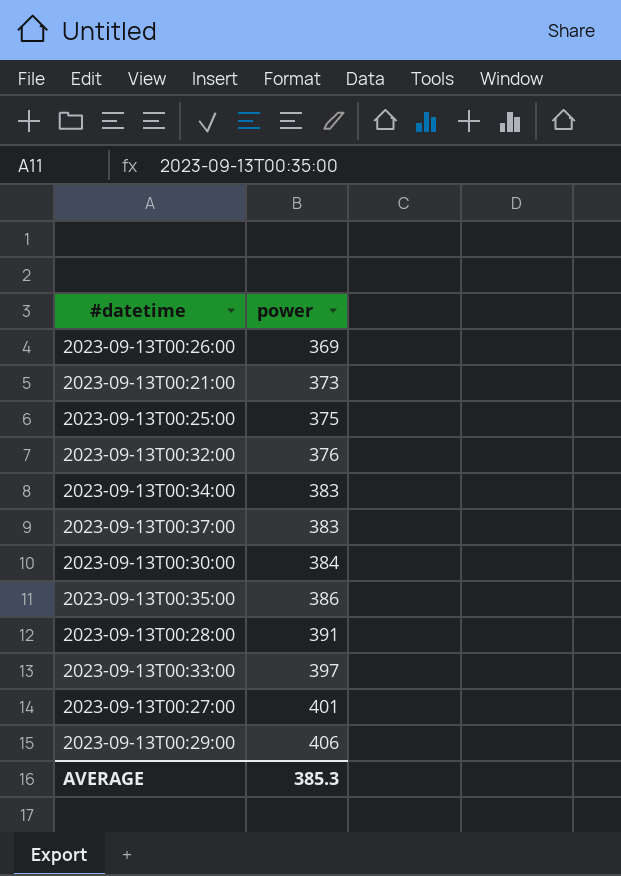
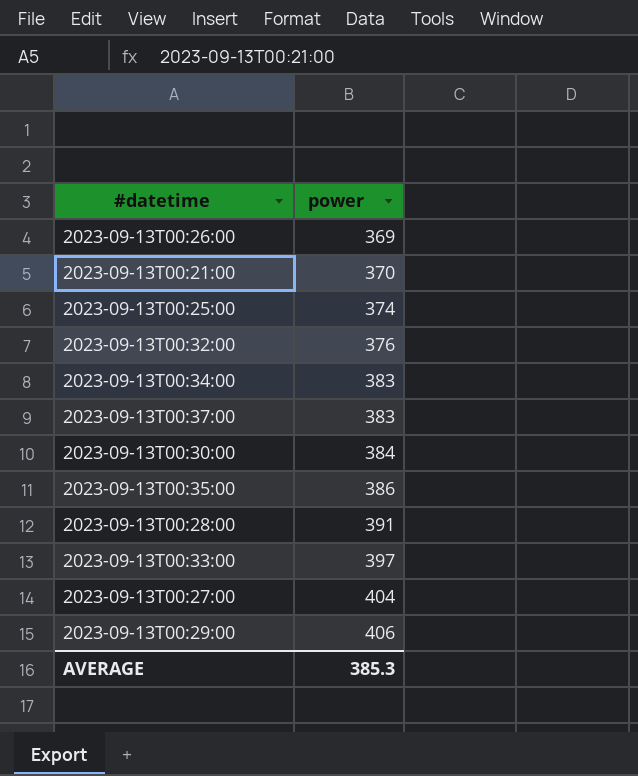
2023-09-13T00:21:00 | power: 373 -> 370
2023-09-13T00:25:00 | power: 375 -> 374
2023-09-13T00:27:00 | power: 401 -> 404

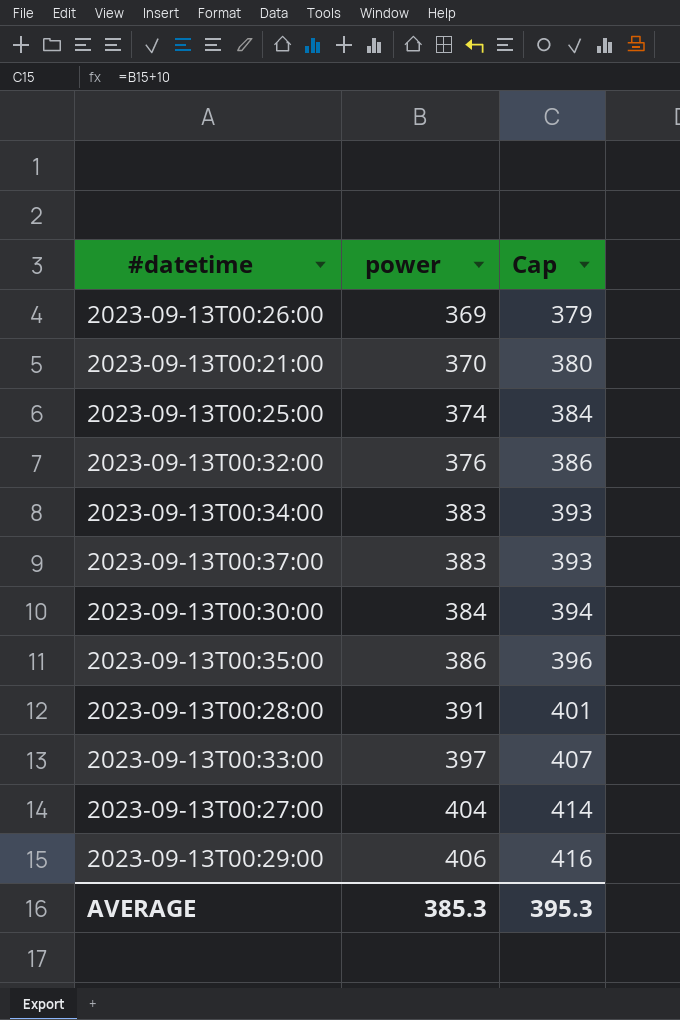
column Cap | formula: none -> [power] + 10

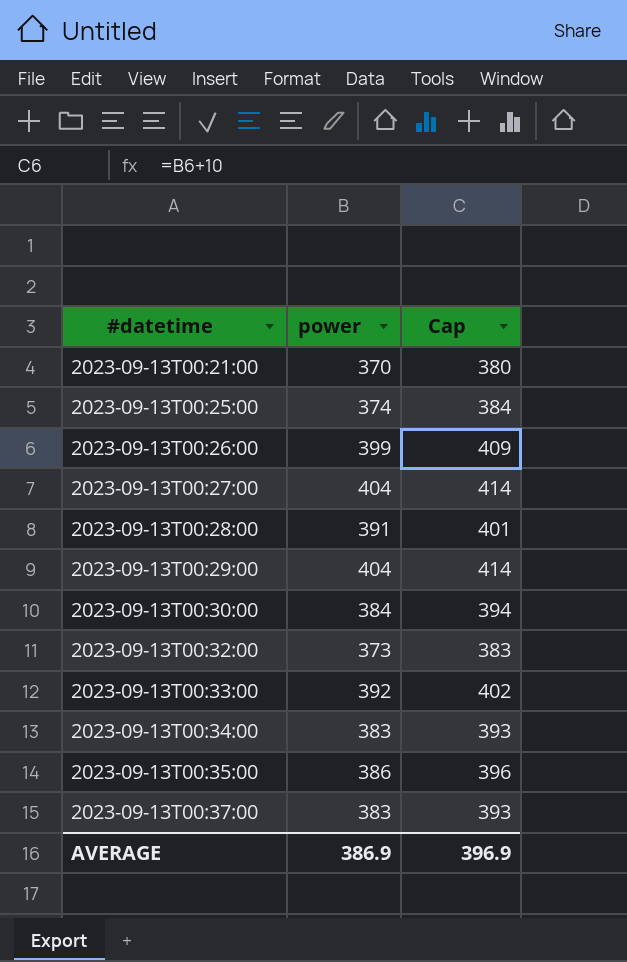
row order: power ascending -> #datetime ascending
2023-09-13T00:26:00 | power: 369 -> 399
2023-09-13T00:26:00 | Cap: 379 -> 409
2023-09-13T00:29:00 | power: 406 -> 404
2023-09-13T00:29:00 | Cap: 416 -> 414
2023-09-13T00:32:00 | power: 376 -> 373
2023-09-13T00:32:00 | Cap: 386 -> 383
2023-09-13T00:33:00 | power: 397 -> 392
2023-09-13T00:33:00 | Cap: 407 -> 402
AVERAGE | power: 385.3 -> 386.9
AVERAGE | Cap: 395.3 -> 396.9

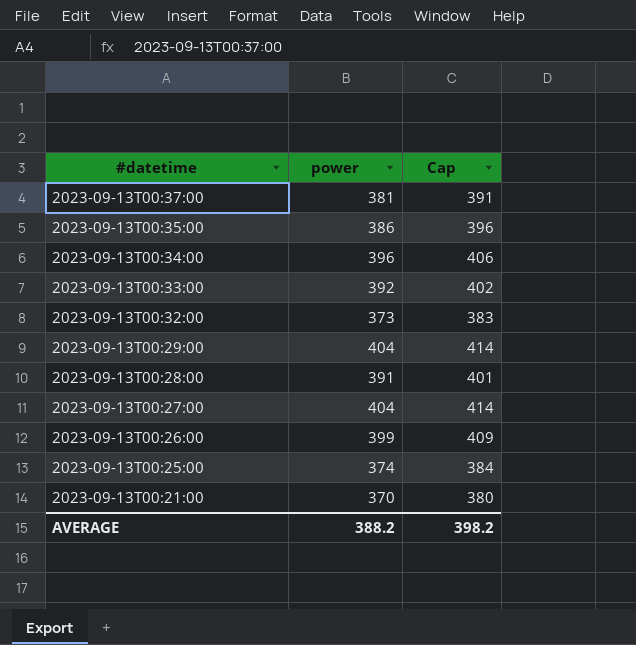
row order: #datetime ascending -> #datetime descending
row 2023-09-13T00:30:00: 384 | 394 -> none
2023-09-13T00:37:00 | power: 383 -> 381
2023-09-13T00:37:00 | Cap: 393 -> 391
2023-09-13T00:34:00 | power: 383 -> 396
2023-09-13T00:34:00 | Cap: 393 -> 406
AVERAGE | power: 386.9 -> 388.2
AVERAGE | Cap: 396.9 -> 398.2

